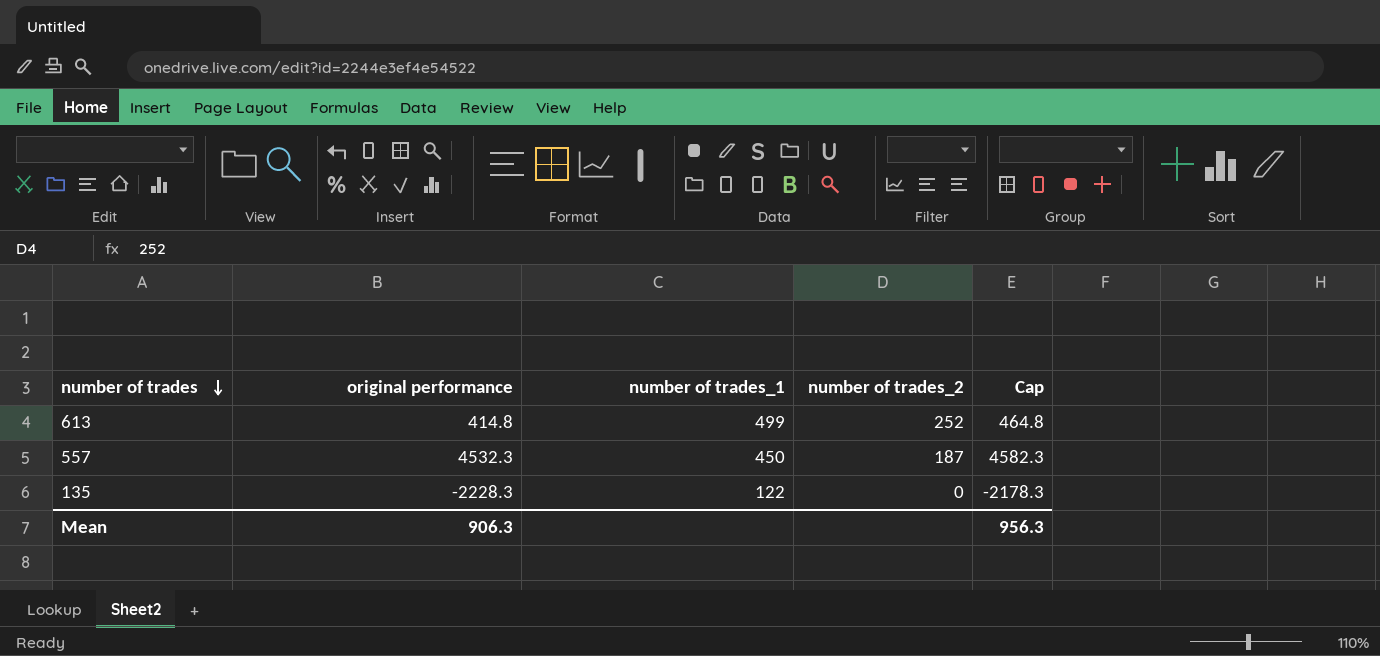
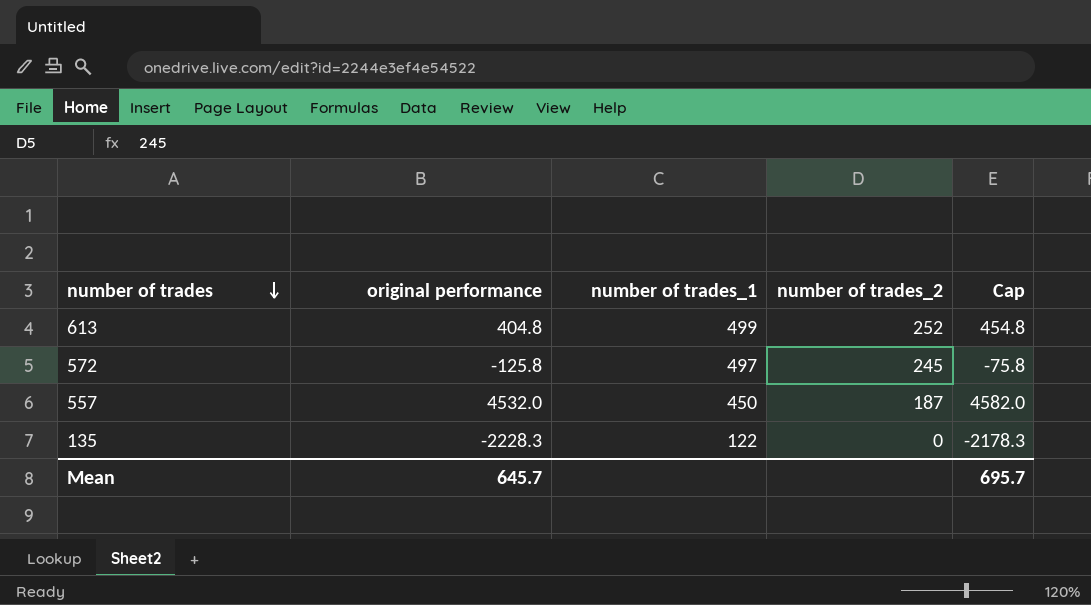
613 | original performance: 414.8 -> 404.8
613 | Cap: 464.8 -> 454.8
row 572: none -> -125.8 | 497 | 245 | -75.8
557 | original performance: 4532.3 -> 4532.0
557 | Cap: 4582.3 -> 4582.0
Mean | original performance: 906.3 -> 645.7
Mean | Cap: 956.3 -> 695.7

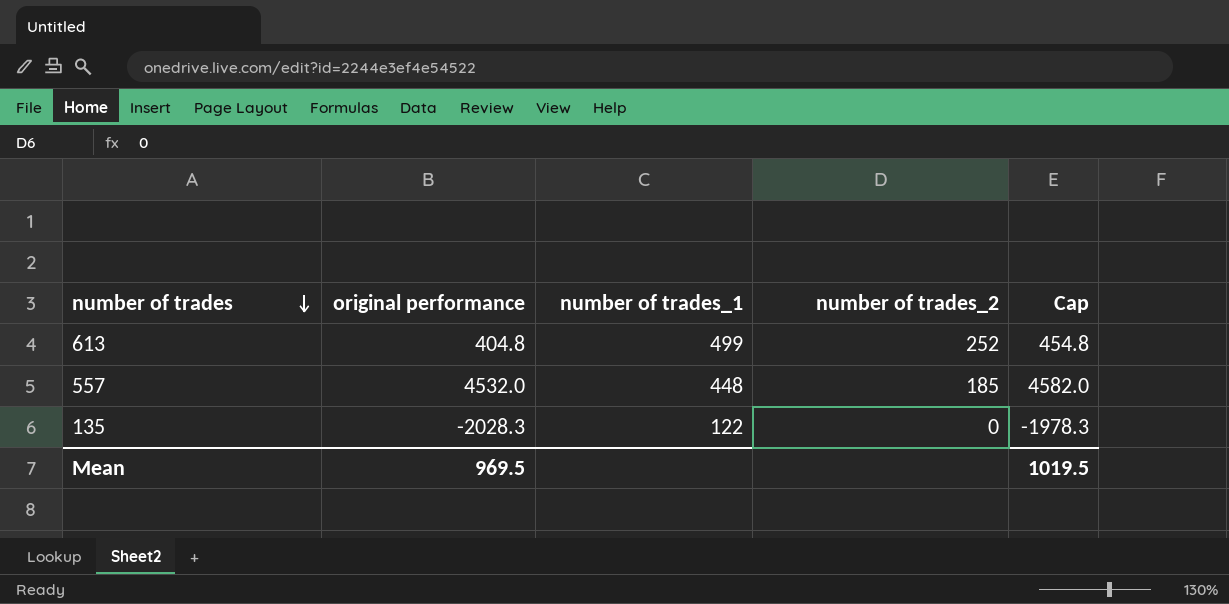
row 572: -125.8 | 497 | 245 | -75.8 -> none
557 | number of trades_1: 450 -> 448
557 | number of trades_2: 187 -> 185
135 | original performance: -2228.3 -> -2028.3
135 | Cap: -2178.3 -> -1978.3
Mean | original performance: 645.7 -> 969.5
Mean | Cap: 695.7 -> 1019.5

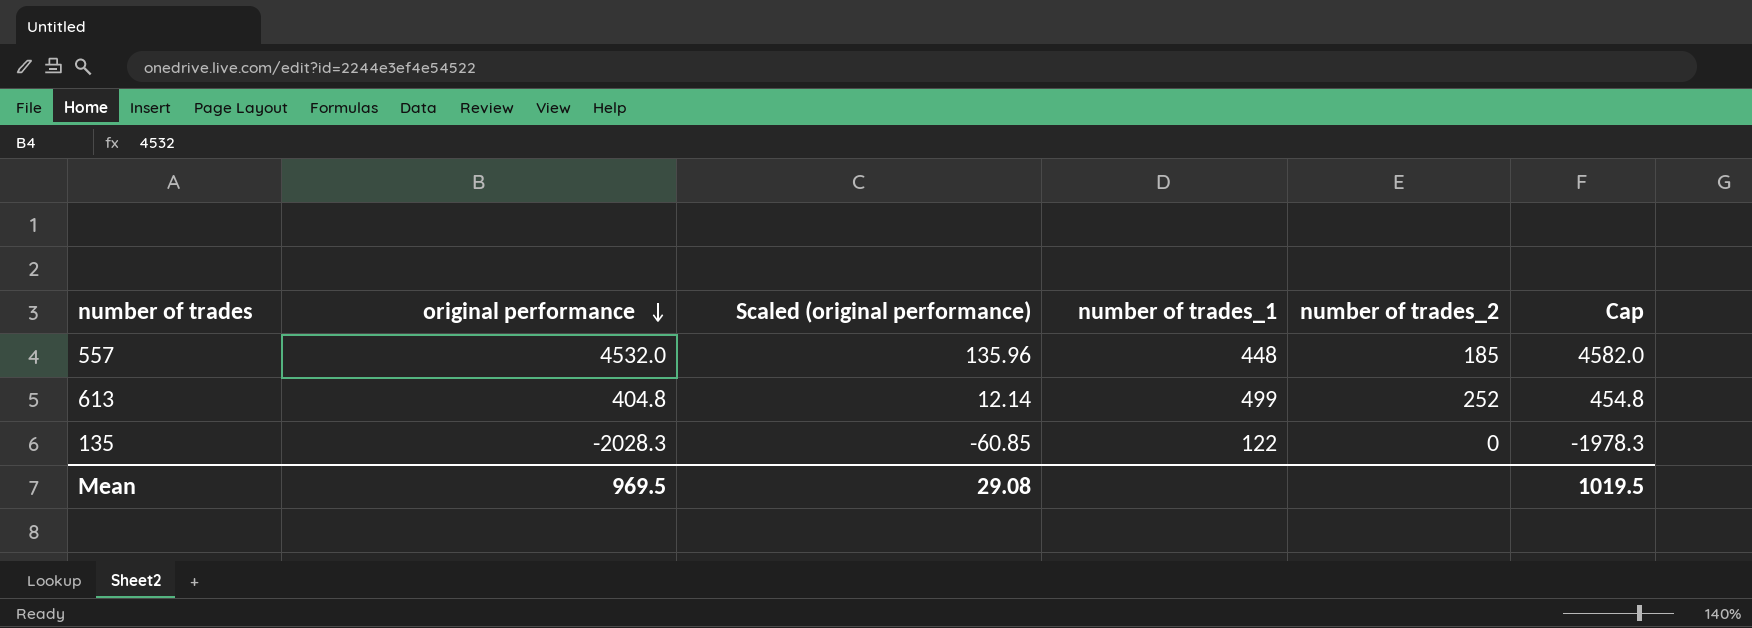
row order: number of trades descending -> original performance descending
column Scaled (original performance) | formula: none -> [original performance] * 0.03

